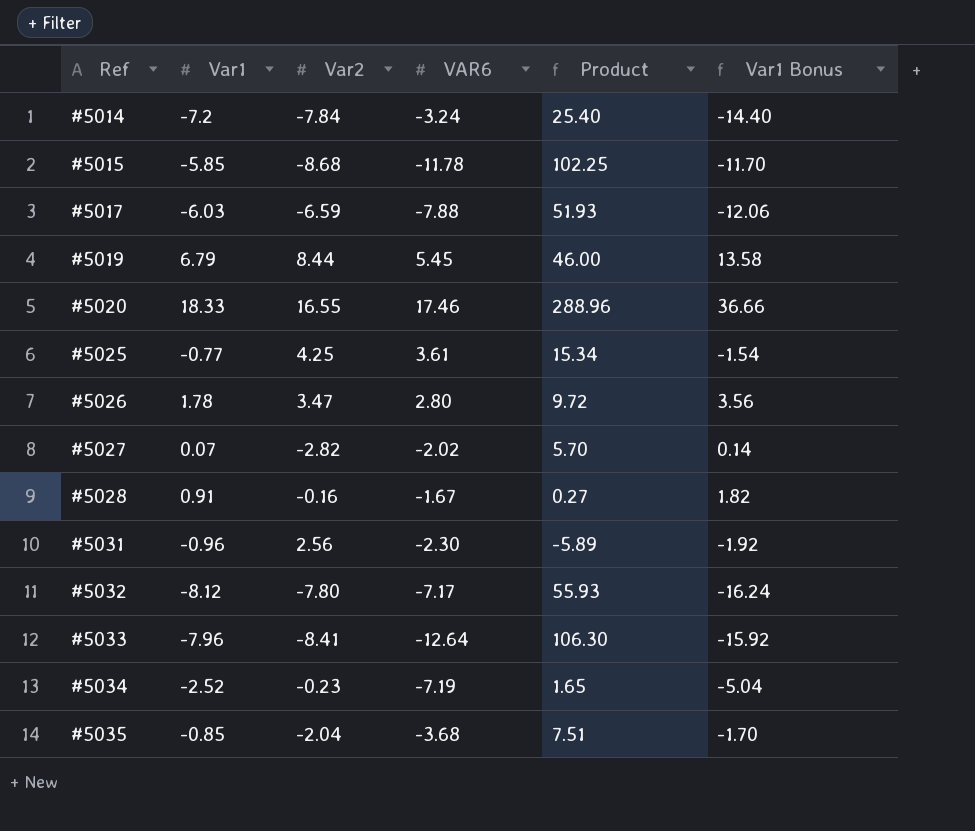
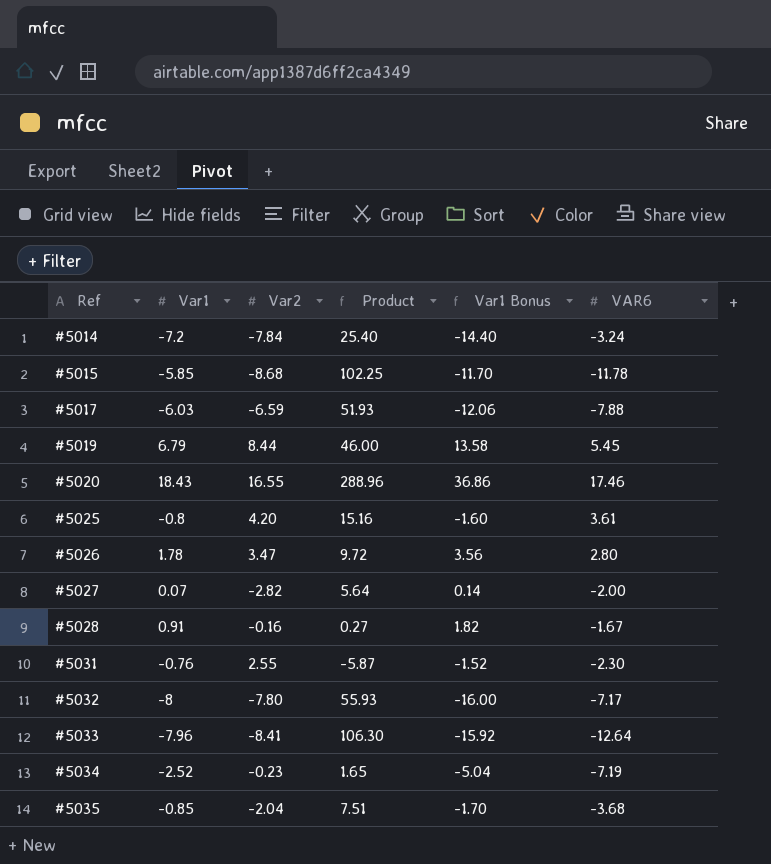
column VAR6 | position: 4 -> 6
#5020 | Var1: 18.33 -> 18.43
#5020 | Var1 Bonus: 36.66 -> 36.86
#5025 | Var1: -0.77 -> -0.8
#5025 | Var2: 4.25 -> 4.20
#5025 | Product: 15.34 -> 15.16
#5025 | Var1 Bonus: -1.54 -> -1.60
#5027 | Product: 5.70 -> 5.64
#5027 | VAR6: -2.02 -> -2.00
#5031 | Var1: -0.96 -> -0.76
#5031 | Var2: 2.56 -> 2.55
#5031 | Product: -5.89 -> -5.87
#5031 | Var1 Bonus: -1.92 -> -1.52
#5032 | Var1: -8.12 -> -8
#5032 | Var1 Bonus: -16.24 -> -16.00

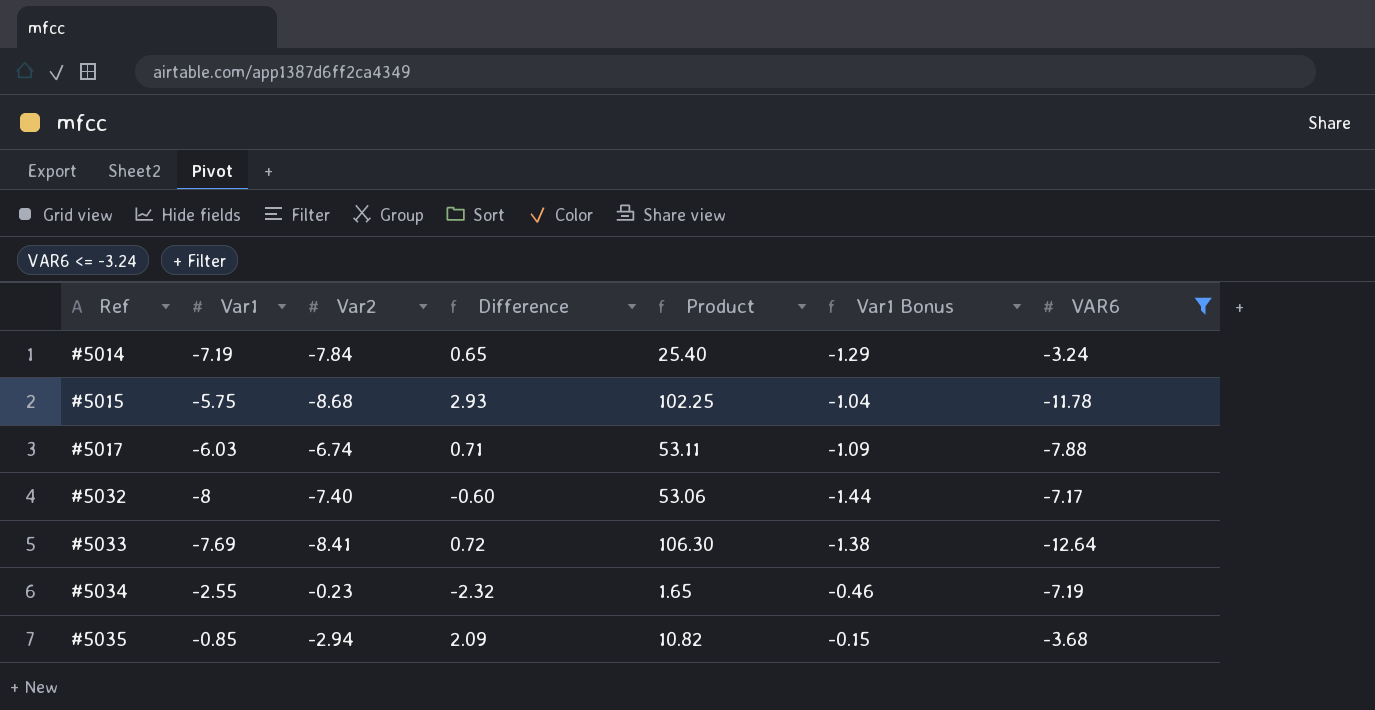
filter: none -> VAR6 <= -3.24
column Difference | formula: none -> [Var1] - [Var2]
column Var1 Bonus | formula: [Var1] * 2 -> [Var1] * 0.18
#5014 | Var1: -7.2 -> -7.19
#5015 | Var1: -5.85 -> -5.75
#5017 | Var2: -6.59 -> -6.74
#5017 | Product: 51.93 -> 53.11
#5032 | Var2: -7.80 -> -7.40
#5032 | Product: 55.93 -> 53.06
#5033 | Var1: -7.96 -> -7.69
#5034 | Var1: -2.52 -> -2.55
#5035 | Var2: -2.04 -> -2.94
#5035 | Product: 7.51 -> 10.82

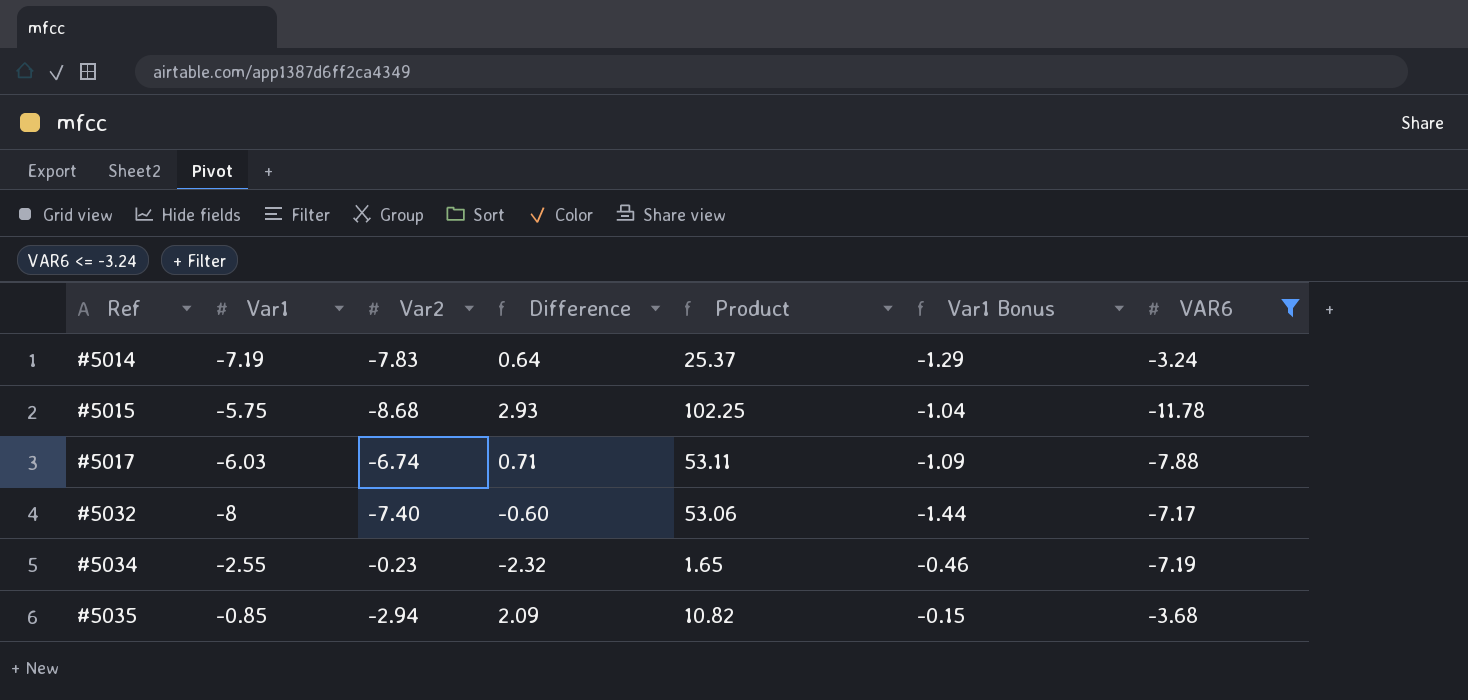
row #5033: -7.69 | -8.41 | 0.72 | 106.30 | -1.38 | -12.64 -> none
#5014 | Var2: -7.84 -> -7.83
#5014 | Difference: 0.65 -> 0.64
#5014 | Product: 25.40 -> 25.37

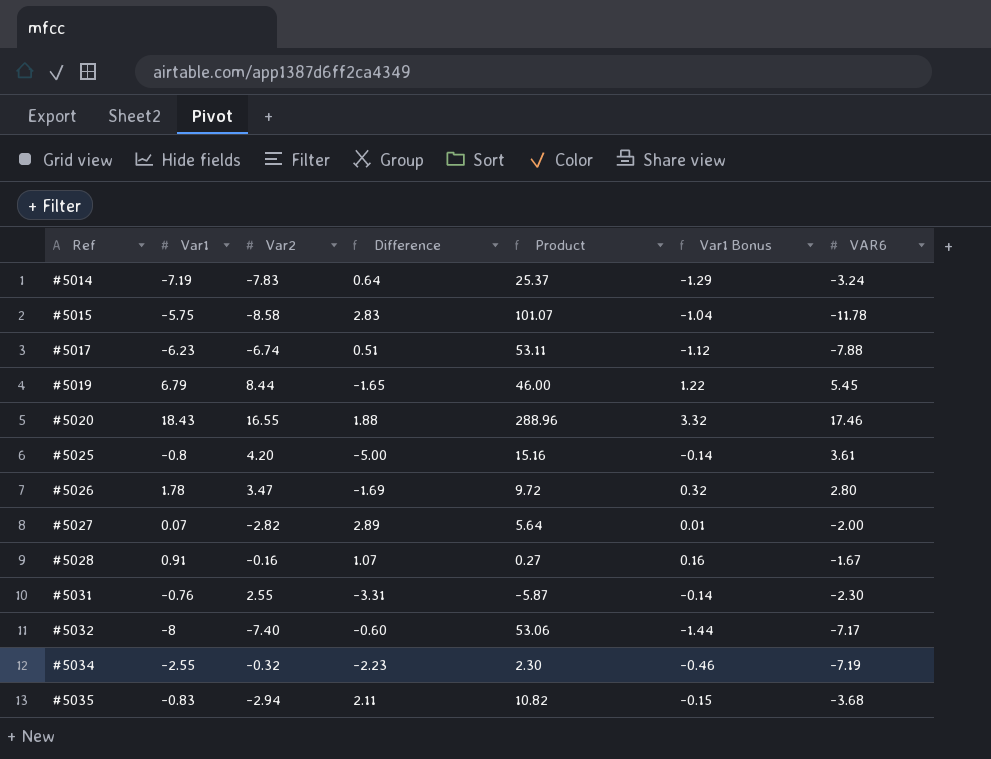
filter: VAR6 <= -3.24 -> none
#5015 | Var2: -8.68 -> -8.58
#5015 | Difference: 2.93 -> 2.83
#5015 | Product: 102.25 -> 101.07
#5017 | Var1: -6.03 -> -6.23
#5017 | Difference: 0.71 -> 0.51
#5017 | Var1 Bonus: -1.09 -> -1.12
#5034 | Var2: -0.23 -> -0.32
#5034 | Difference: -2.32 -> -2.23
#5034 | Product: 1.65 -> 2.30
#5035 | Var1: -0.85 -> -0.83
#5035 | Difference: 2.09 -> 2.11

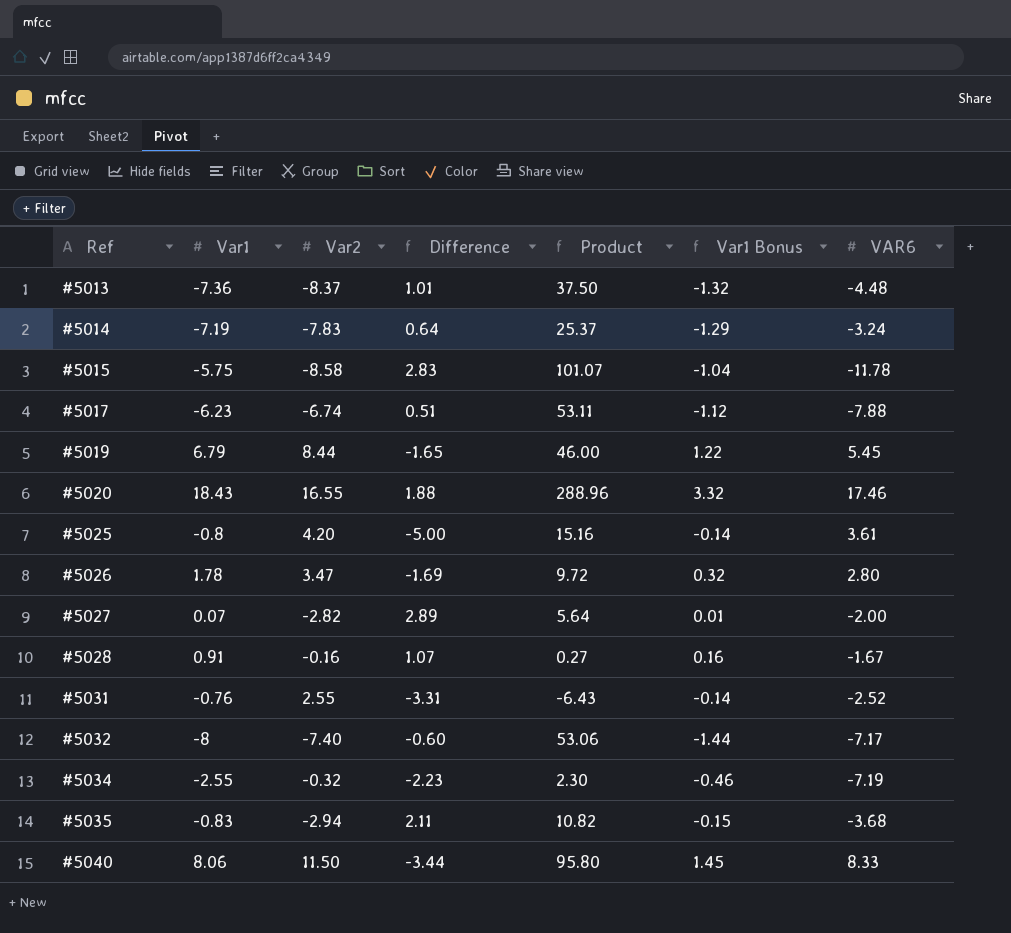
row #5013: none -> -7.36 | -8.37 | 1.01 | 37.50 | -1.32 | -4.48
#5031 | Product: -5.87 -> -6.43
#5031 | VAR6: -2.30 -> -2.52
row #5040: none -> 8.06 | 11.50 | -3.44 | 95.80 | 1.45 | 8.33

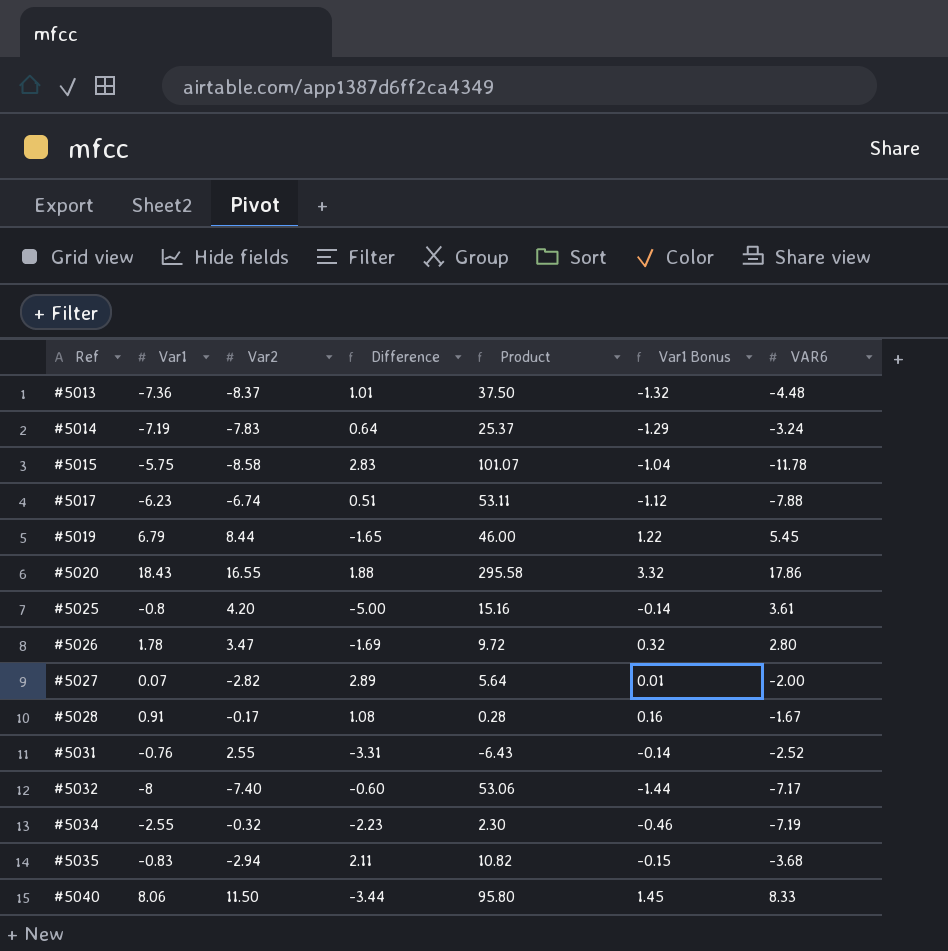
#5020 | Product: 288.96 -> 295.58
#5020 | VAR6: 17.46 -> 17.86
#5028 | Var2: -0.16 -> -0.17
#5028 | Difference: 1.07 -> 1.08
#5028 | Product: 0.27 -> 0.28

